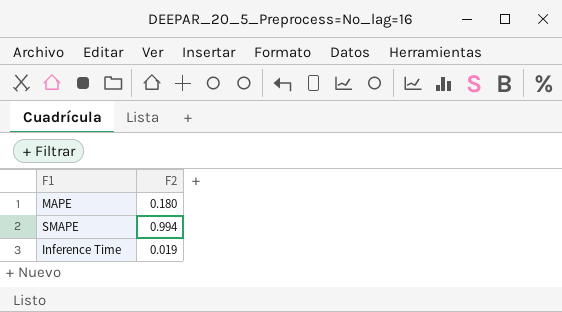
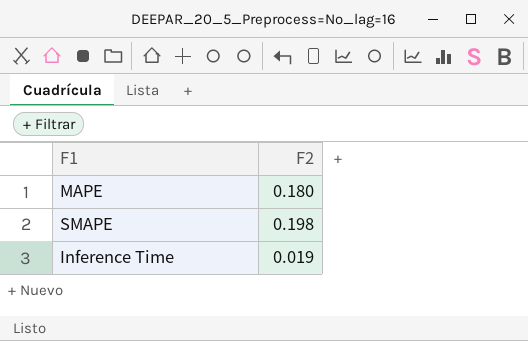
SMAPE | F2: 0.994 -> 0.198

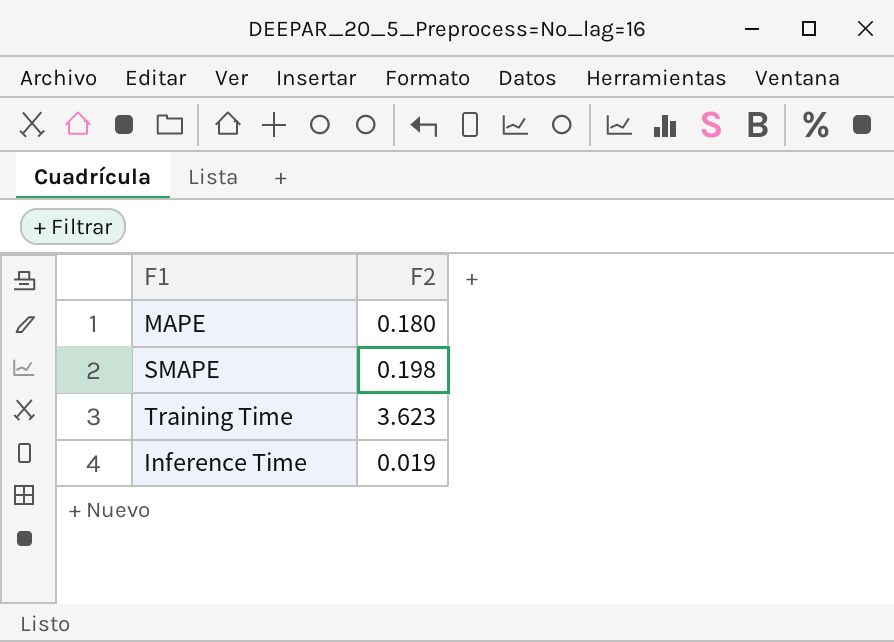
row Training Time: none -> 3.623

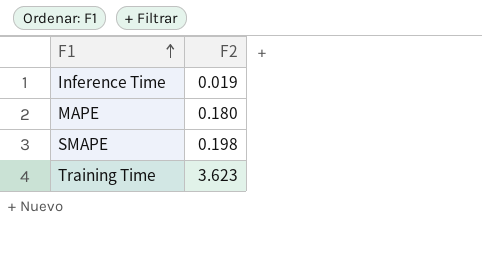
row order: none -> F1 ascending

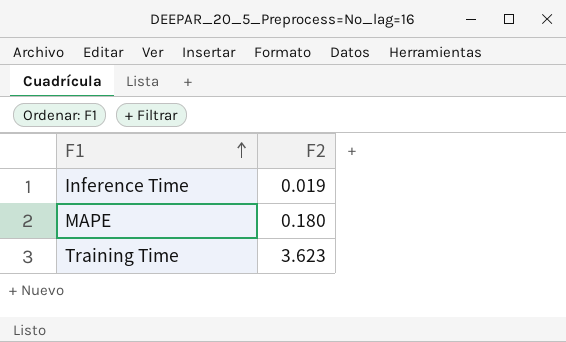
row SMAPE: 0.198 -> none

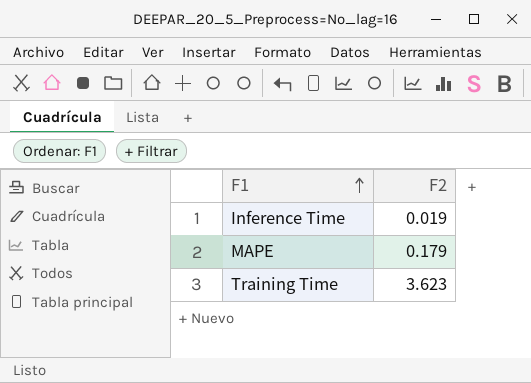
MAPE | F2: 0.180 -> 0.179

